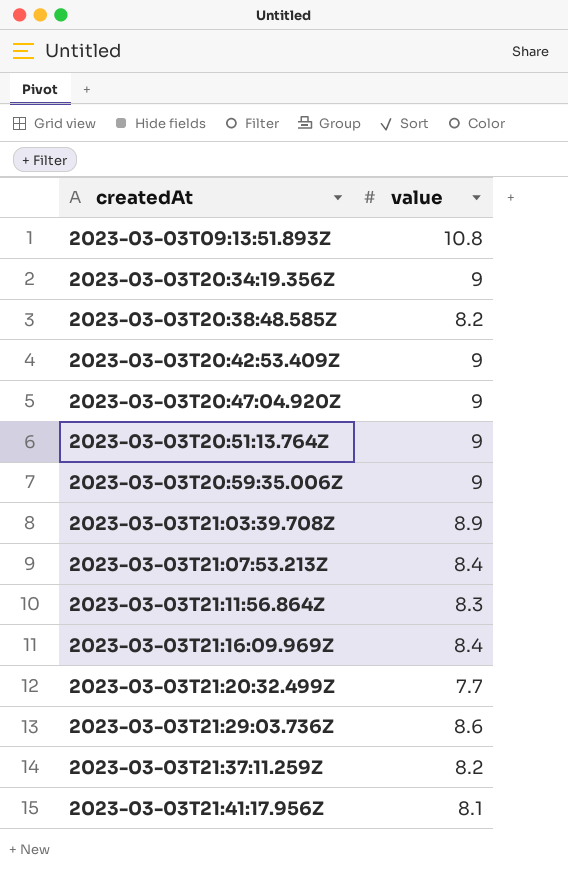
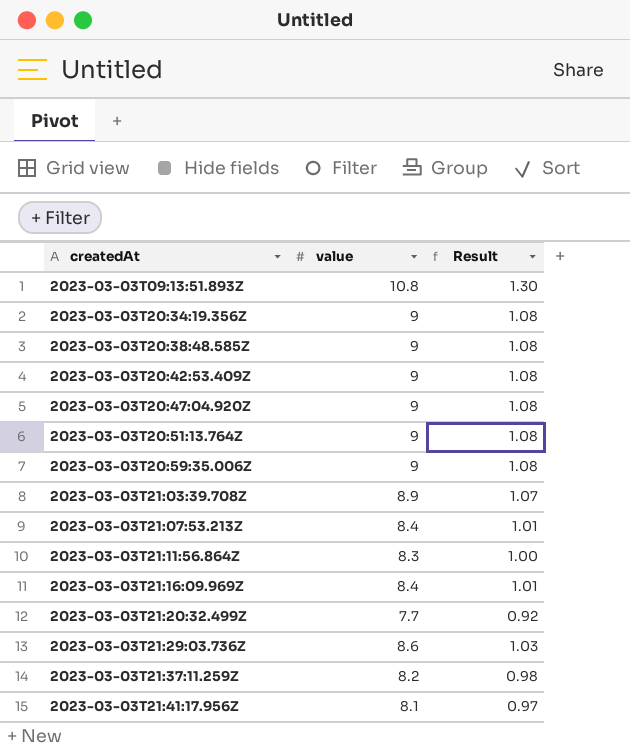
column Result | formula: none -> [value] * 0.12
2023-03-03T20:38:48.585Z | value: 8.2 -> 9

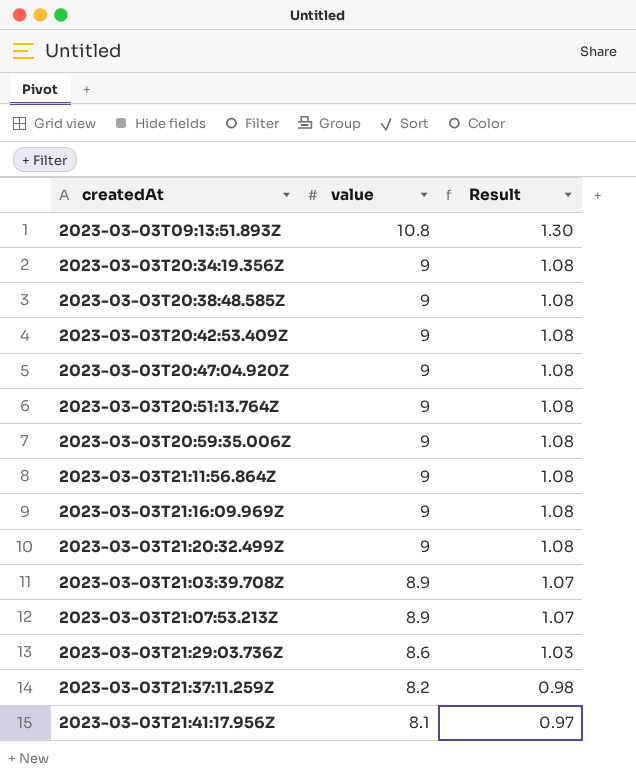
row order: createdAt ascending -> value descending
2023-03-03T21:11:56.864Z | value: 8.3 -> 9
2023-03-03T21:11:56.864Z | Result: 1.00 -> 1.08
2023-03-03T21:16:09.969Z | value: 8.4 -> 9
2023-03-03T21:16:09.969Z | Result: 1.01 -> 1.08
2023-03-03T21:20:32.499Z | value: 7.7 -> 9
2023-03-03T21:20:32.499Z | Result: 0.92 -> 1.08
2023-03-03T21:07:53.213Z | value: 8.4 -> 8.9
2023-03-03T21:07:53.213Z | Result: 1.01 -> 1.07

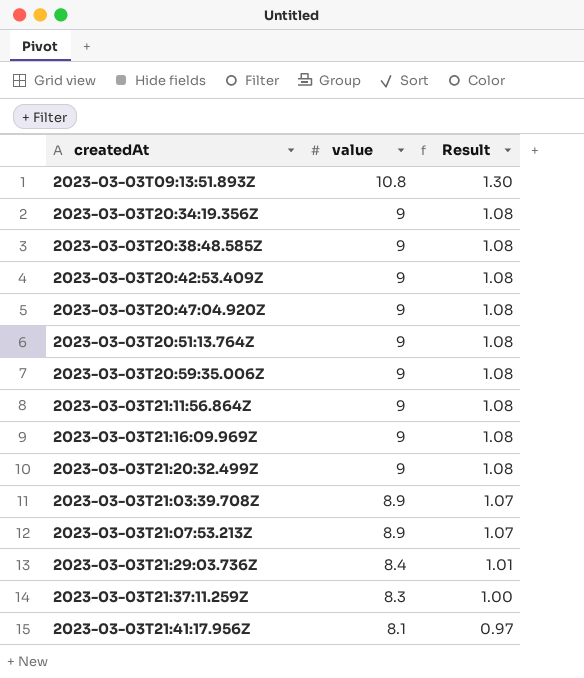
2023-03-03T21:29:03.736Z | value: 8.6 -> 8.4
2023-03-03T21:29:03.736Z | Result: 1.03 -> 1.01
2023-03-03T21:37:11.259Z | value: 8.2 -> 8.3
2023-03-03T21:37:11.259Z | Result: 0.98 -> 1.00

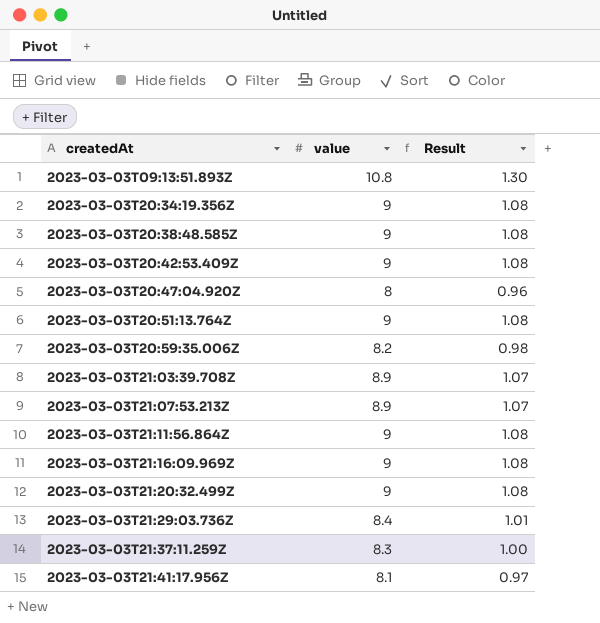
row order: value descending -> createdAt ascending
2023-03-03T20:47:04.920Z | value: 9 -> 8
2023-03-03T20:47:04.920Z | Result: 1.08 -> 0.96
2023-03-03T20:59:35.006Z | value: 9 -> 8.2
2023-03-03T20:59:35.006Z | Result: 1.08 -> 0.98

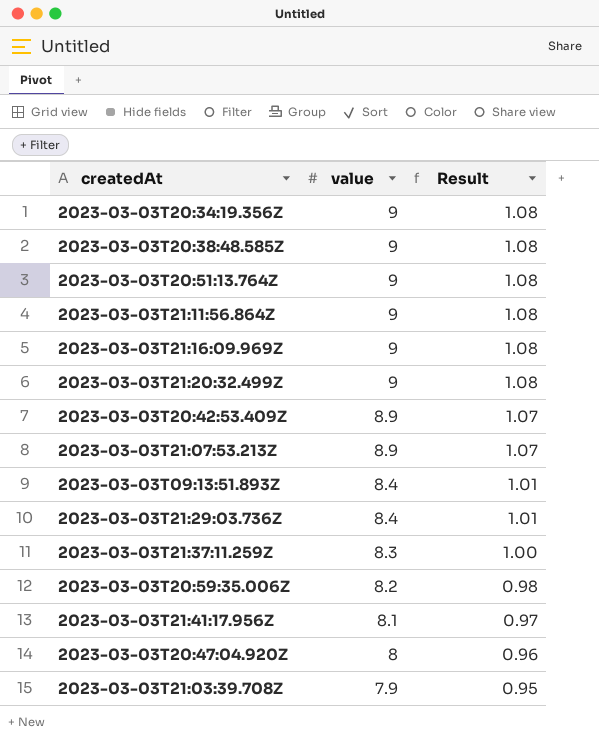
row order: createdAt ascending -> value descending
2023-03-03T20:42:53.409Z | value: 9 -> 8.9
2023-03-03T20:42:53.409Z | Result: 1.08 -> 1.07
2023-03-03T09:13:51.893Z | value: 10.8 -> 8.4
2023-03-03T09:13:51.893Z | Result: 1.30 -> 1.01
2023-03-03T21:03:39.708Z | value: 8.9 -> 7.9
2023-03-03T21:03:39.708Z | Result: 1.07 -> 0.95

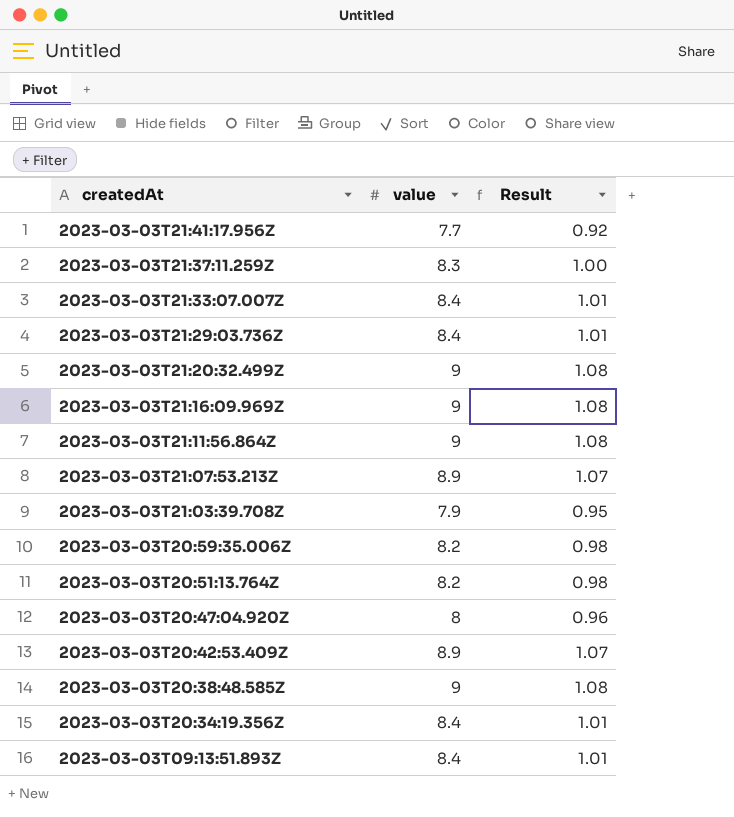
row order: value descending -> createdAt descending
2023-03-03T21:41:17.956Z | value: 8.1 -> 7.7
2023-03-03T21:41:17.956Z | Result: 0.97 -> 0.92
row 2023-03-03T21:33:07.007Z: none -> 8.4 | 1.01
2023-03-03T20:51:13.764Z | value: 9 -> 8.2
2023-03-03T20:51:13.764Z | Result: 1.08 -> 0.98
2023-03-03T20:34:19.356Z | value: 9 -> 8.4
2023-03-03T20:34:19.356Z | Result: 1.08 -> 1.01

